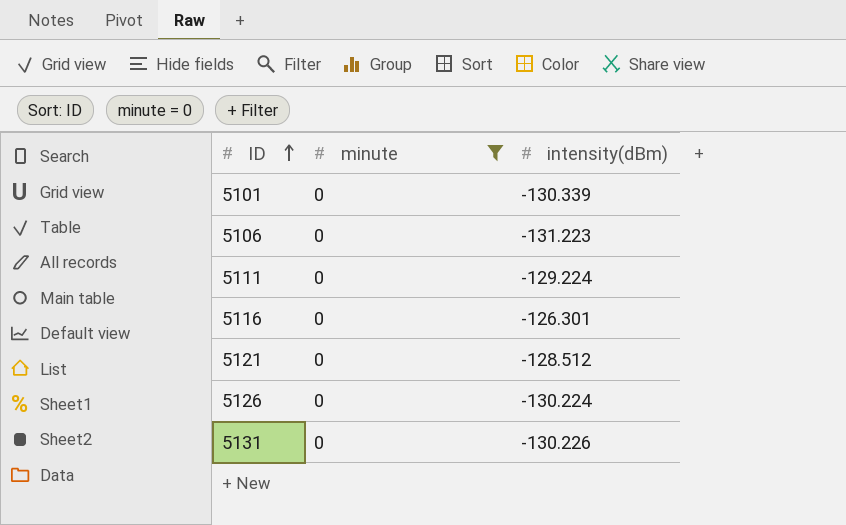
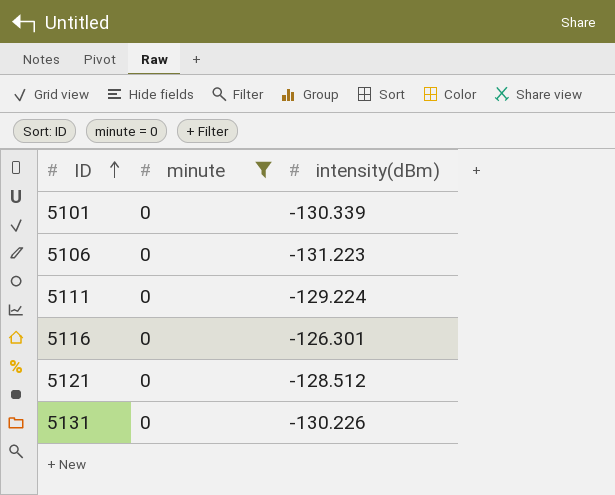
row 5126: 0 | -130.224 -> none

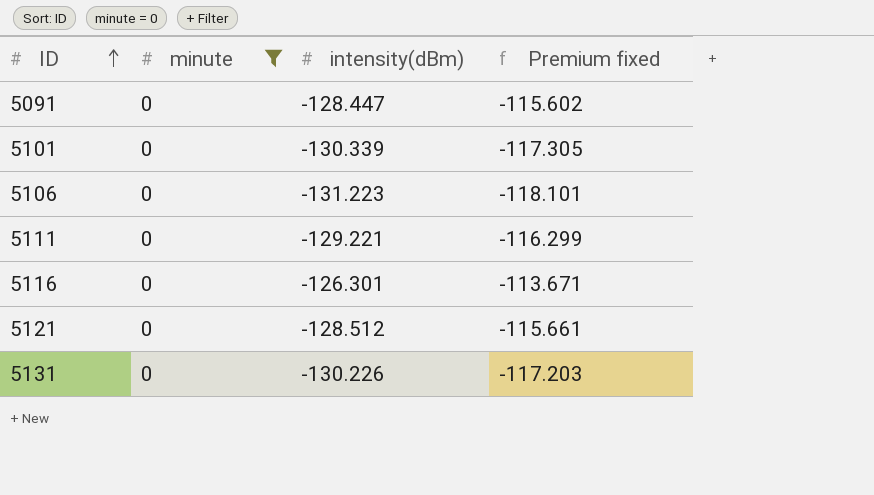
column Premium fixed | formula: none -> [intensity(dBm)] * 0.9
row 5091: none -> 0 | -128.447 | -115.602
5111 | intensity(dBm): -129.224 -> -129.221

